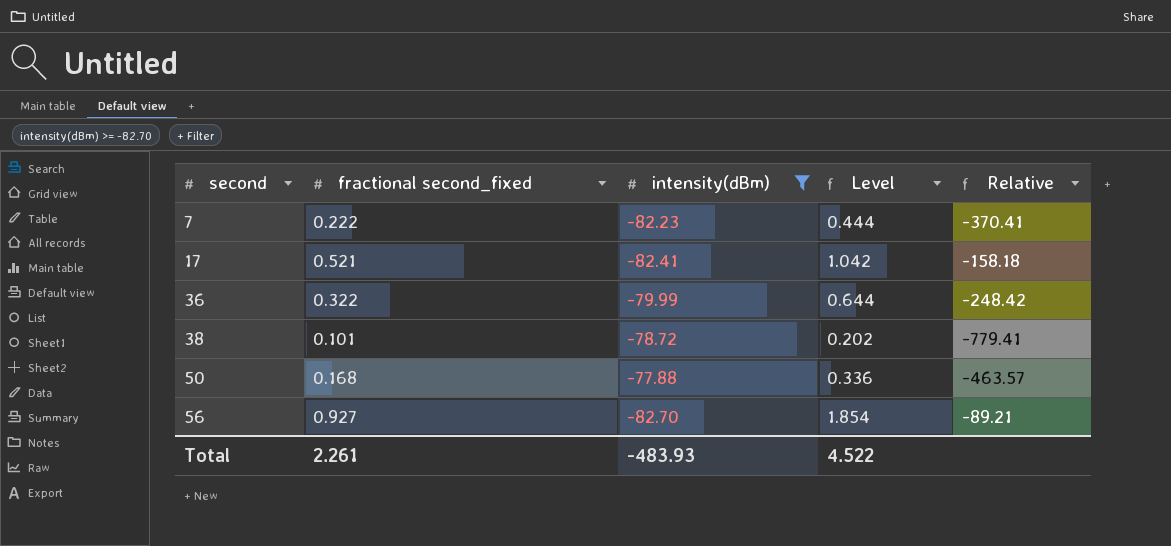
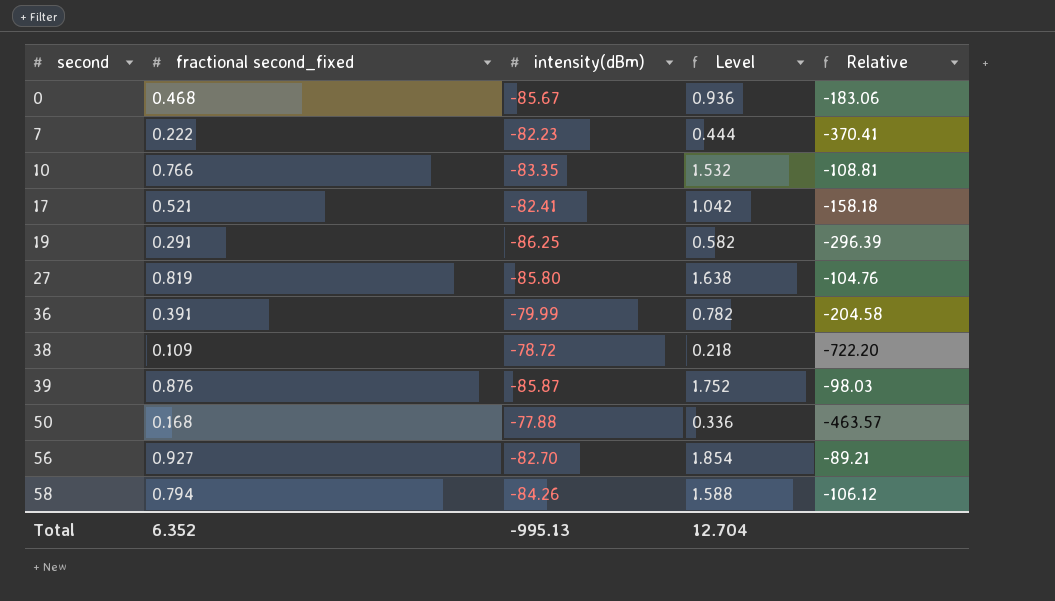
filter: intensity(dBm) >= -82.70 -> none
36 | fractional second_fixed: 0.322 -> 0.391
36 | Level: 0.644 -> 0.782
36 | Relative: -248.42 -> -204.58
38 | fractional second_fixed: 0.101 -> 0.109
38 | Level: 0.202 -> 0.218
38 | Relative: -779.41 -> -722.20
Total | fractional second_fixed: 2.261 -> 6.352
Total | intensity(dBm): -483.93 -> -995.13
Total | Level: 4.522 -> 12.704

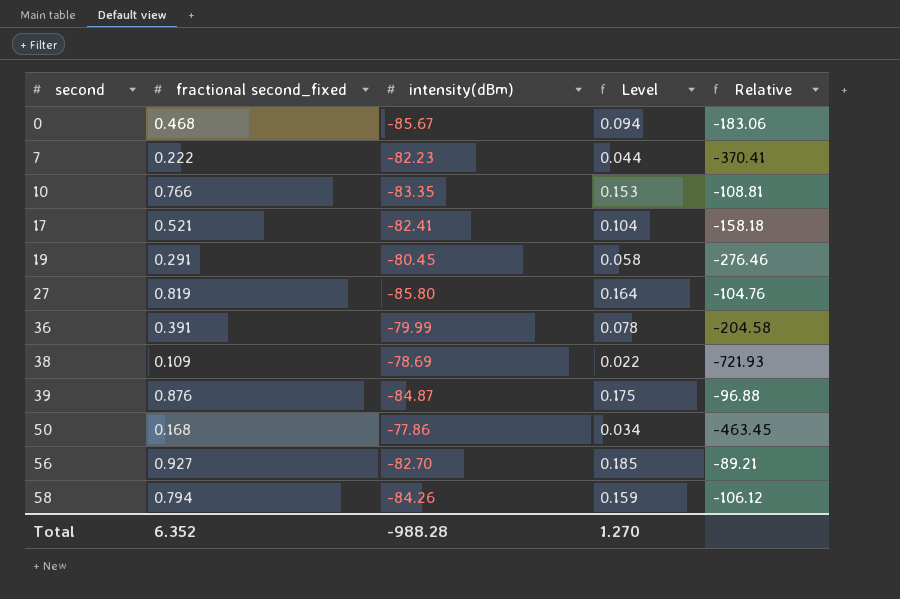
column Level | formula: [fractional second_fixed] * 2 -> [fractional second_fixed] * 0.2
19 | intensity(dBm): -86.25 -> -80.45
19 | Relative: -296.39 -> -276.46
38 | intensity(dBm): -78.72 -> -78.69
38 | Relative: -722.20 -> -721.93
39 | intensity(dBm): -85.87 -> -84.87
39 | Relative: -98.03 -> -96.88
50 | intensity(dBm): -77.88 -> -77.86
50 | Relative: -463.57 -> -463.45
Total | intensity(dBm): -995.13 -> -988.28
Total | Level: 12.704 -> 1.270

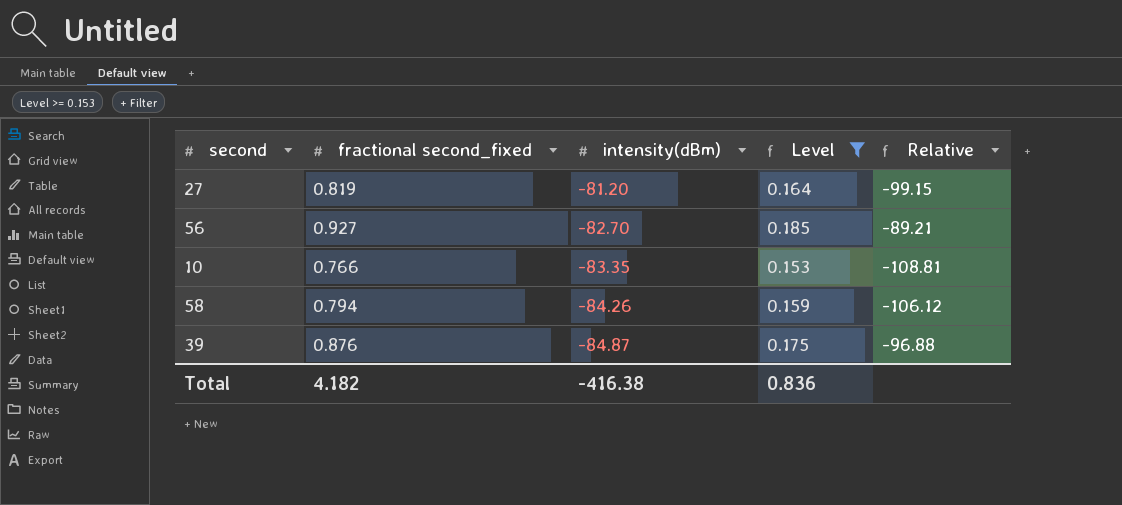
filter: none -> Level >= 0.153
row order: second ascending -> intensity(dBm) descending
27 | intensity(dBm): -85.80 -> -81.20
27 | Relative: -104.76 -> -99.15
Total | fractional second_fixed: 6.352 -> 4.182
Total | intensity(dBm): -988.28 -> -416.38
Total | Level: 1.270 -> 0.836

